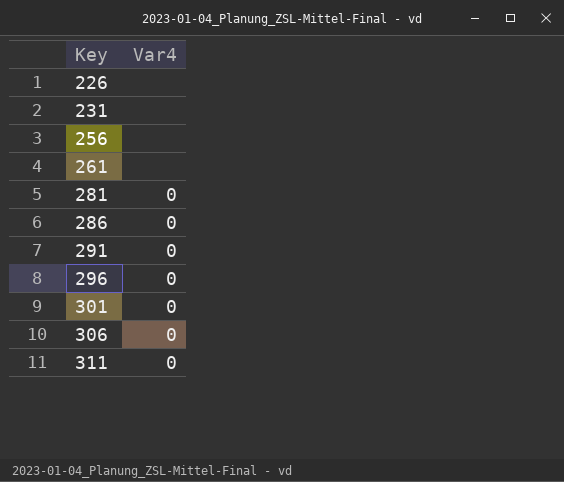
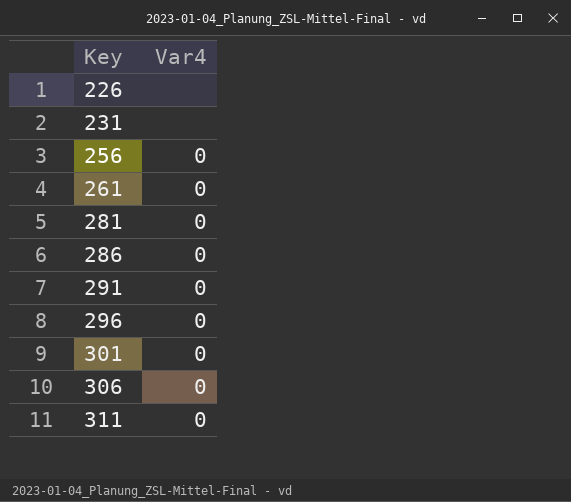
256 | Var4: none -> 0
261 | Var4: none -> 0

